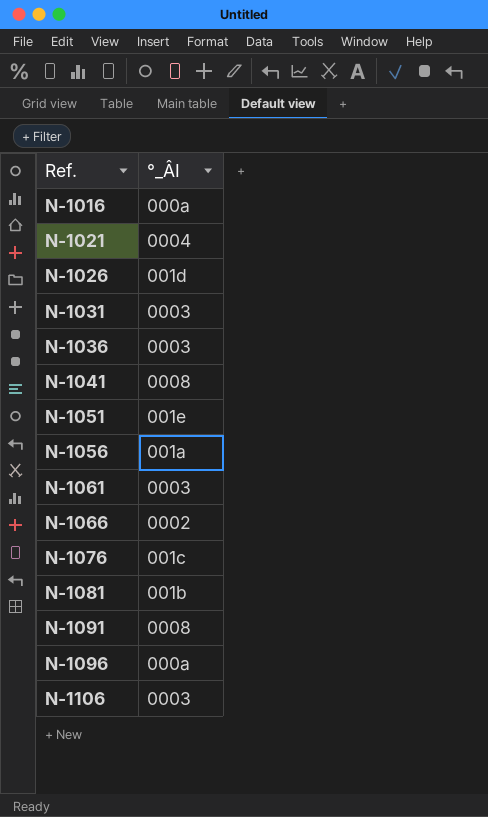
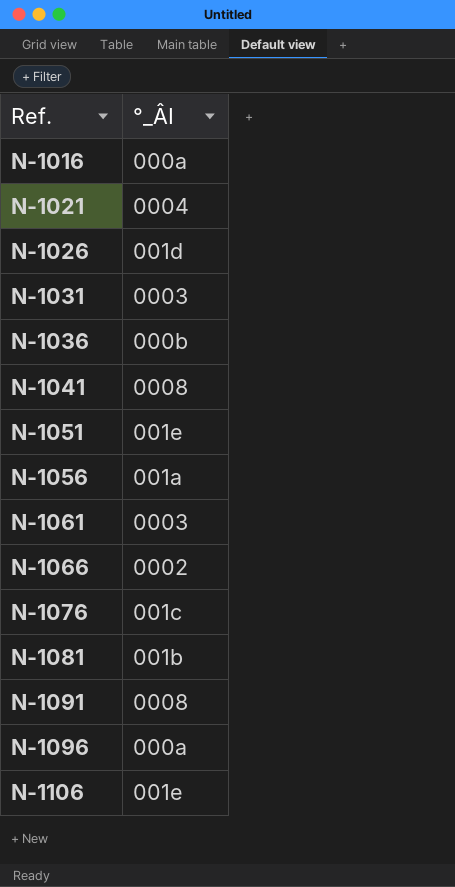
N-1036 | °_ÂI: 0003 -> 000b
N-1106 | °_ÂI: 0003 -> 001e

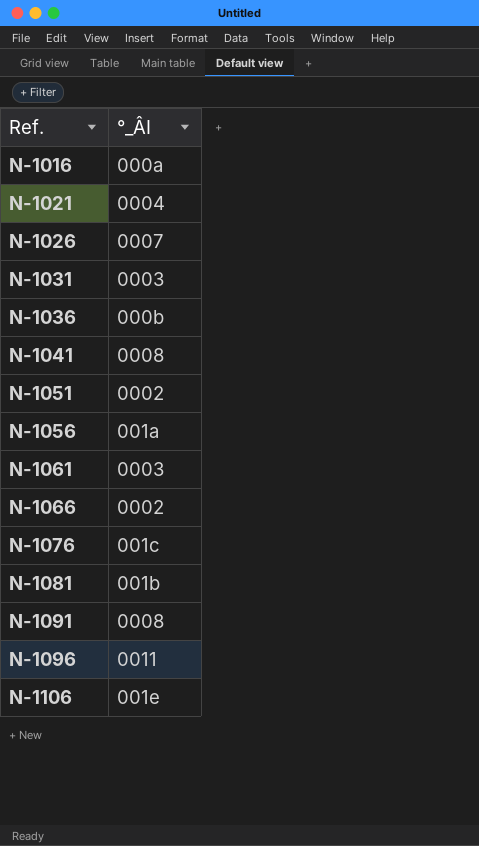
N-1026 | °_ÂI: 001d -> 0007
N-1051 | °_ÂI: 001e -> 0002
N-1096 | °_ÂI: 000a -> 0011

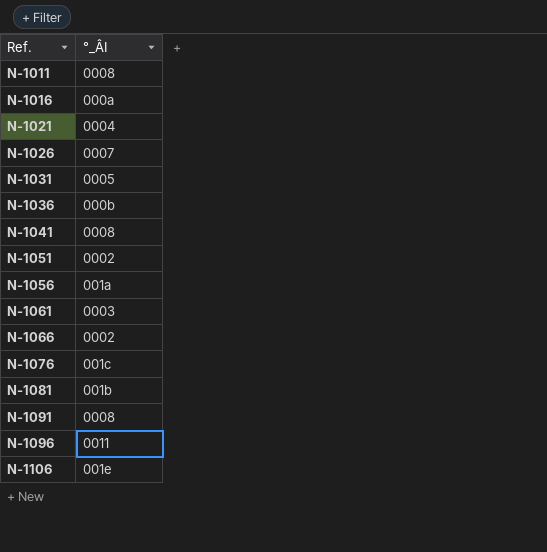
row N-1011: none -> 0008
N-1031 | °_ÂI: 0003 -> 0005

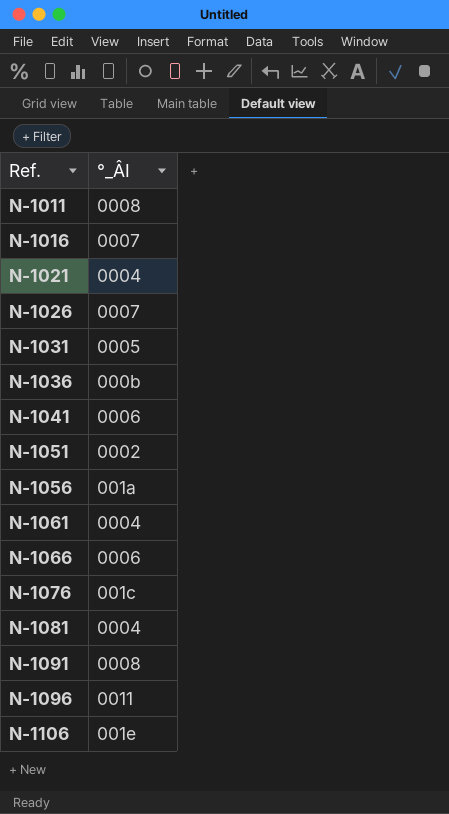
N-1016 | °_ÂI: 000a -> 0007
N-1041 | °_ÂI: 0008 -> 0006
N-1061 | °_ÂI: 0003 -> 0004
N-1066 | °_ÂI: 0002 -> 0006
N-1081 | °_ÂI: 001b -> 0004

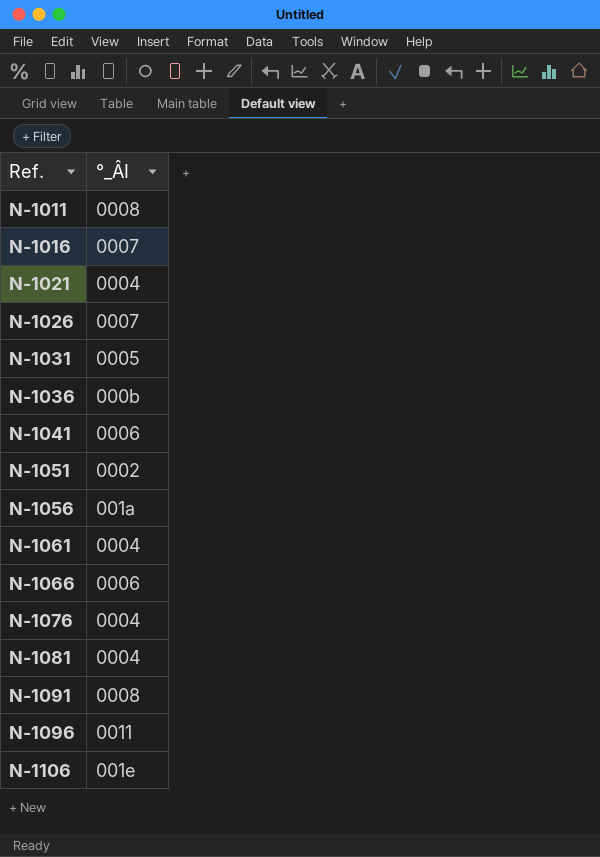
N-1076 | °_ÂI: 001c -> 0004

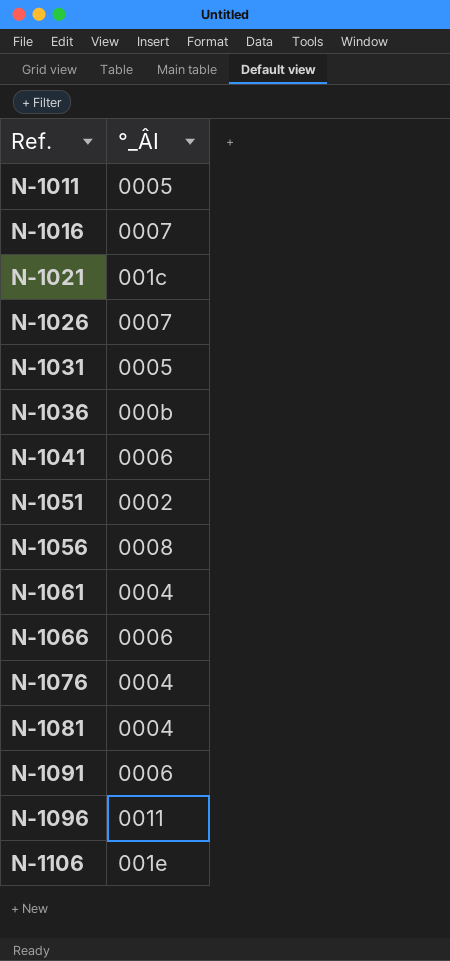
N-1011 | °_ÂI: 0008 -> 0005
N-1021 | °_ÂI: 0004 -> 001c
N-1056 | °_ÂI: 001a -> 0008
N-1091 | °_ÂI: 0008 -> 0006

